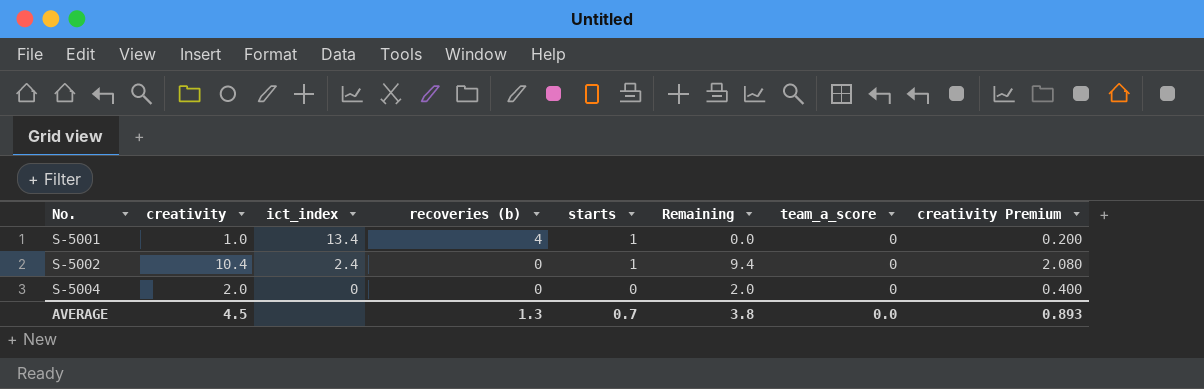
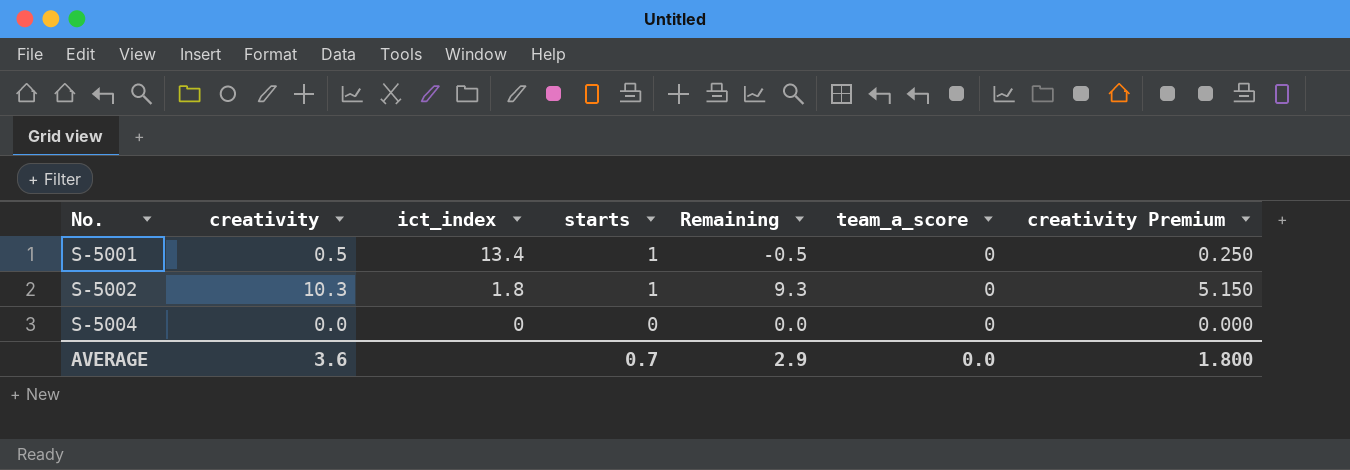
column recoveries (b) | position: 4 -> none
column creativity Premium | formula: [creativity] * 0.2 -> [creativity] * 0.5
S-5001 | creativity: 1.0 -> 0.5
S-5001 | Remaining: 0.0 -> -0.5
S-5002 | creativity: 10.4 -> 10.3
S-5002 | ict_index: 2.4 -> 1.8
S-5002 | Remaining: 9.4 -> 9.3
S-5004 | creativity: 2.0 -> 0.0
S-5004 | Remaining: 2.0 -> 0.0
AVERAGE | creativity: 4.5 -> 3.6
AVERAGE | Remaining: 3.8 -> 2.9
AVERAGE | creativity Premium: 0.893 -> 1.800

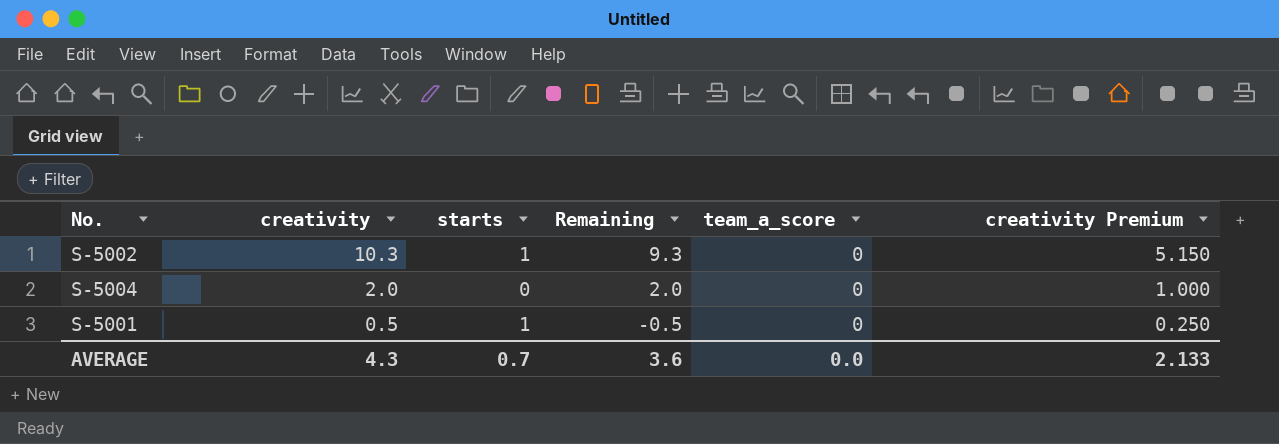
row order: No. ascending -> creativity descending
column ict_index | position: 3 -> none
S-5004 | creativity: 0.0 -> 2.0
S-5004 | Remaining: 0.0 -> 2.0
S-5004 | creativity Premium: 0.000 -> 1.000
AVERAGE | creativity: 3.6 -> 4.3
AVERAGE | Remaining: 2.9 -> 3.6
AVERAGE | creativity Premium: 1.800 -> 2.133

